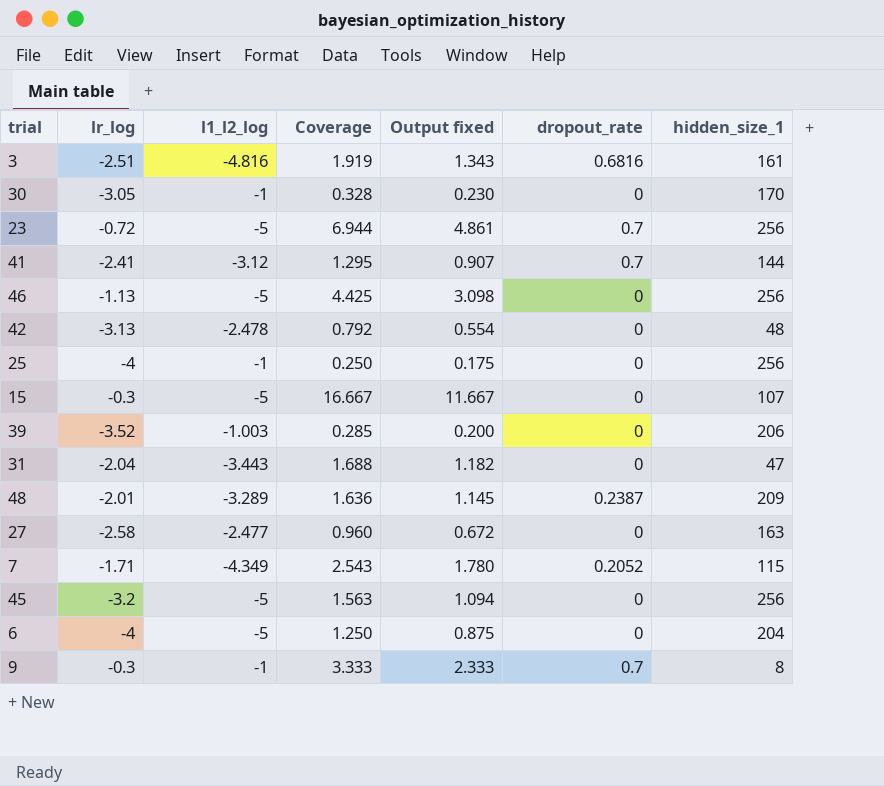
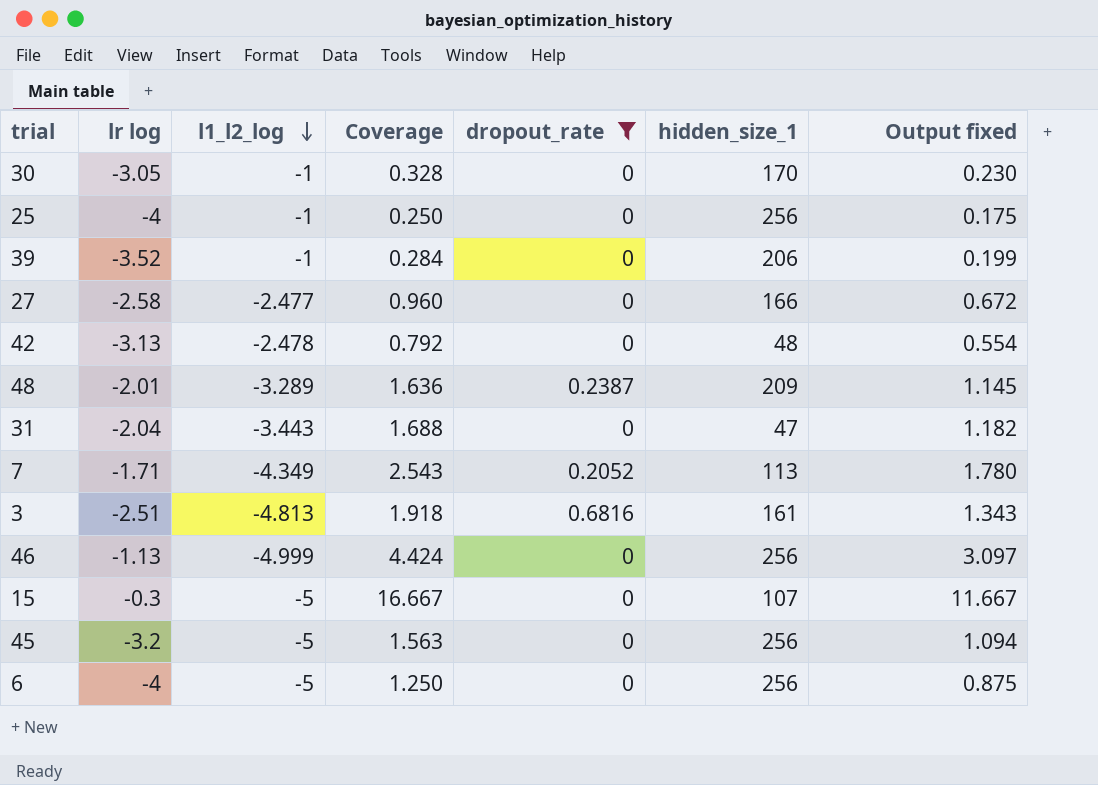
filter: none -> dropout_rate != 0.7
row order: none -> l1_l2_log descending
column name: lr_log -> lr log
column Output fixed | position: 5 -> 7
39 | l1_l2_log: -1.003 -> -1
39 | Coverage: 0.285 -> 0.284
39 | Output fixed: 0.200 -> 0.199
27 | hidden_size_1: 163 -> 166
7 | hidden_size_1: 115 -> 113
3 | l1_l2_log: -4.816 -> -4.813
3 | Coverage: 1.919 -> 1.918
46 | l1_l2_log: -5 -> -4.999
46 | Coverage: 4.425 -> 4.424
46 | Output fixed: 3.098 -> 3.097
6 | hidden_size_1: 204 -> 256

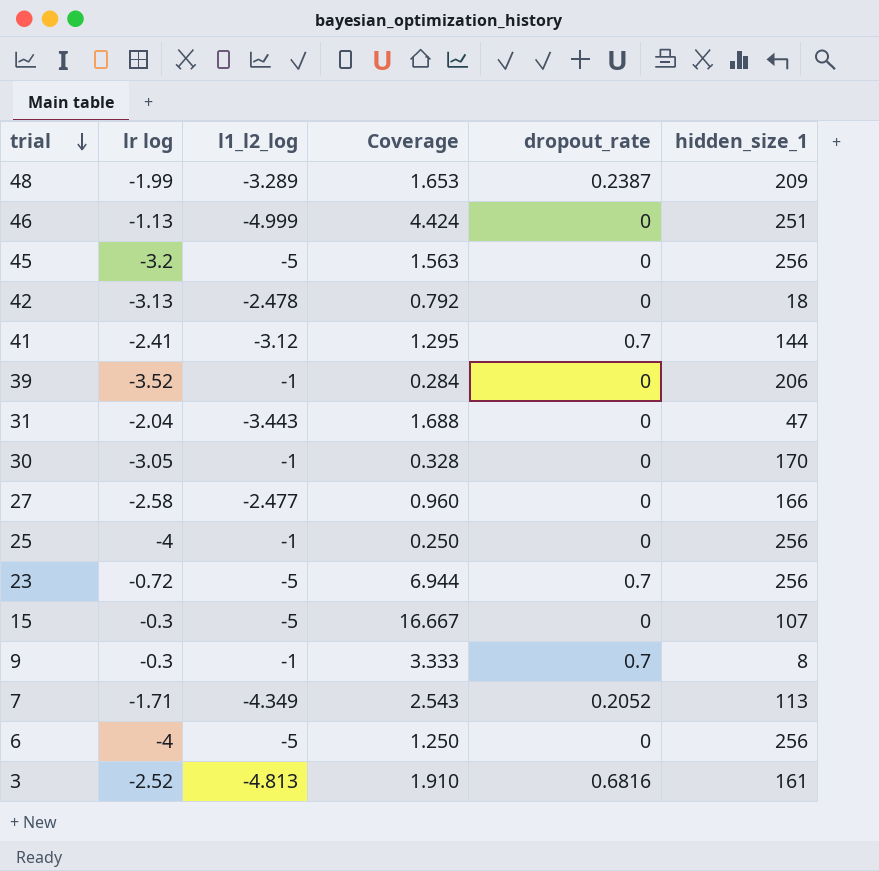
filter: dropout_rate != 0.7 -> none
row order: l1_l2_log descending -> trial descending
column Output fixed | formula: [Coverage] * 0.7 -> none
48 | lr log: -2.01 -> -1.99
48 | Coverage: 1.636 -> 1.653
46 | hidden_size_1: 256 -> 251
42 | hidden_size_1: 48 -> 18
3 | lr log: -2.51 -> -2.52
3 | Coverage: 1.918 -> 1.910

